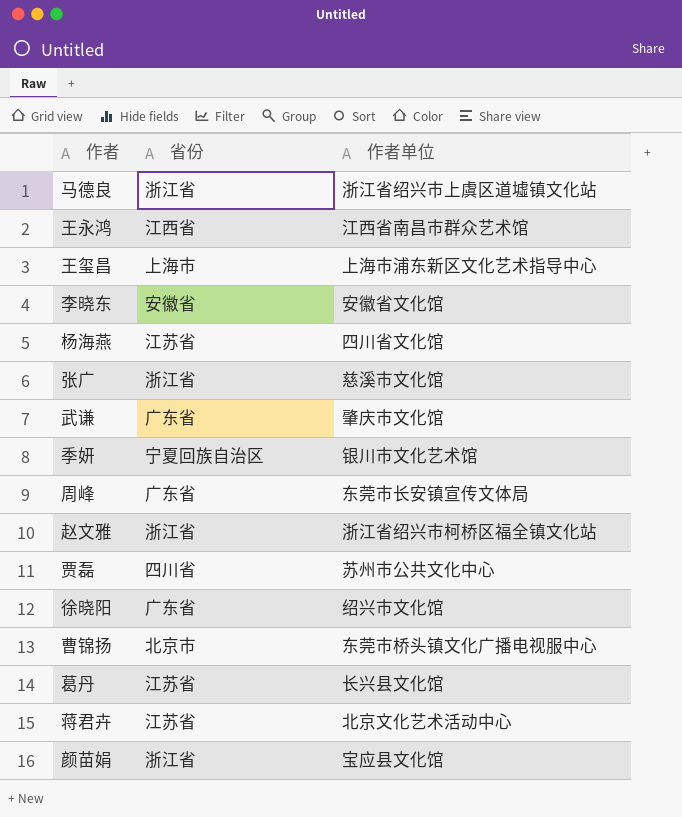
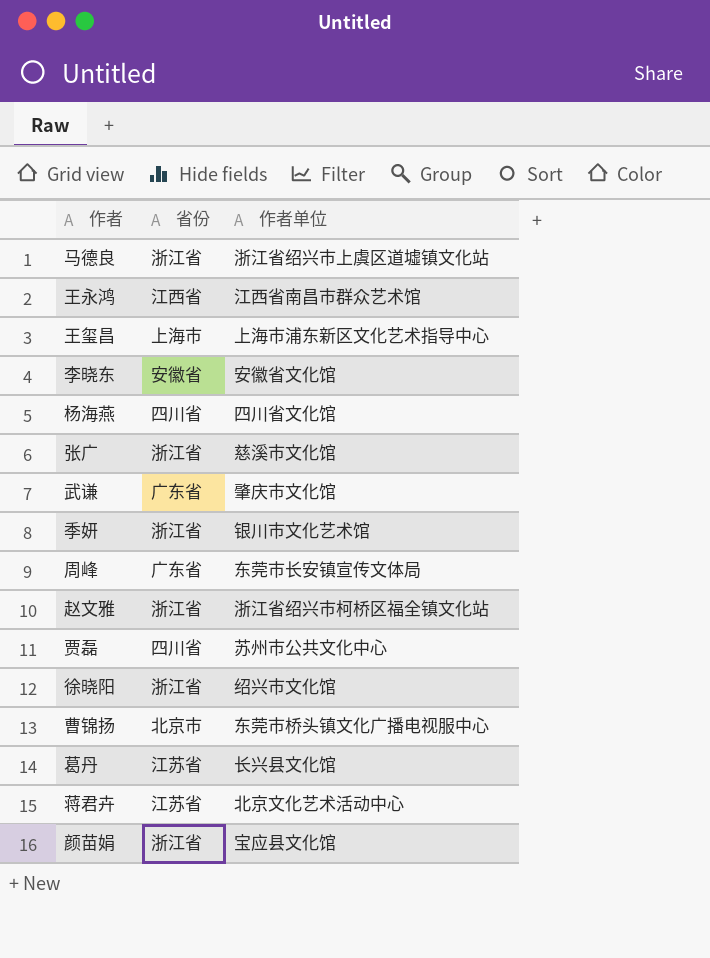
杨海燕 | 省份: 江苏省 -> 四川省
季妍 | 省份: 宁夏回族自治区 -> 浙江省
徐晓阳 | 省份: 广东省 -> 浙江省

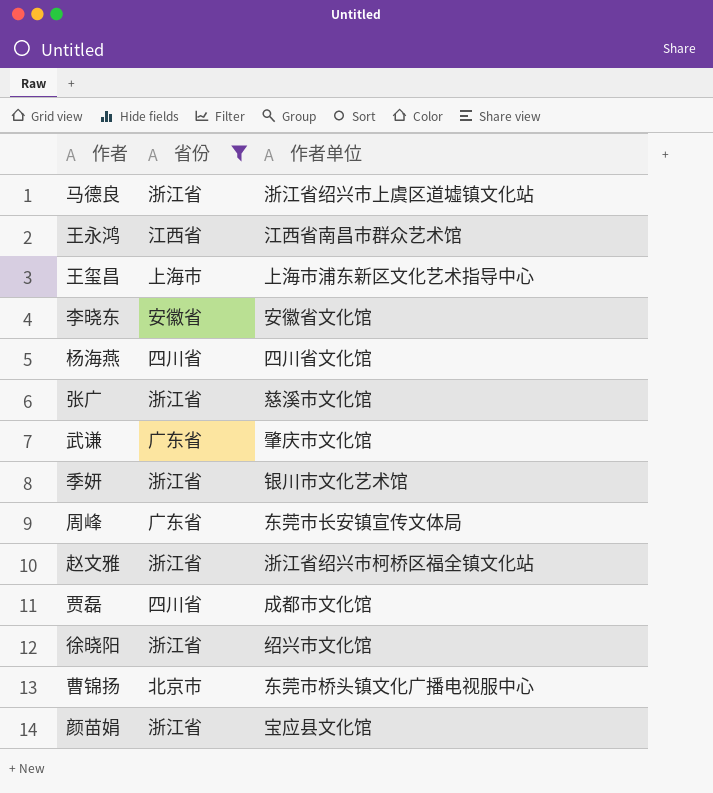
filter: none -> 省份 != 江苏省
贾磊 | 作者单位: 苏州市公共文化中心 -> 成都市文化馆

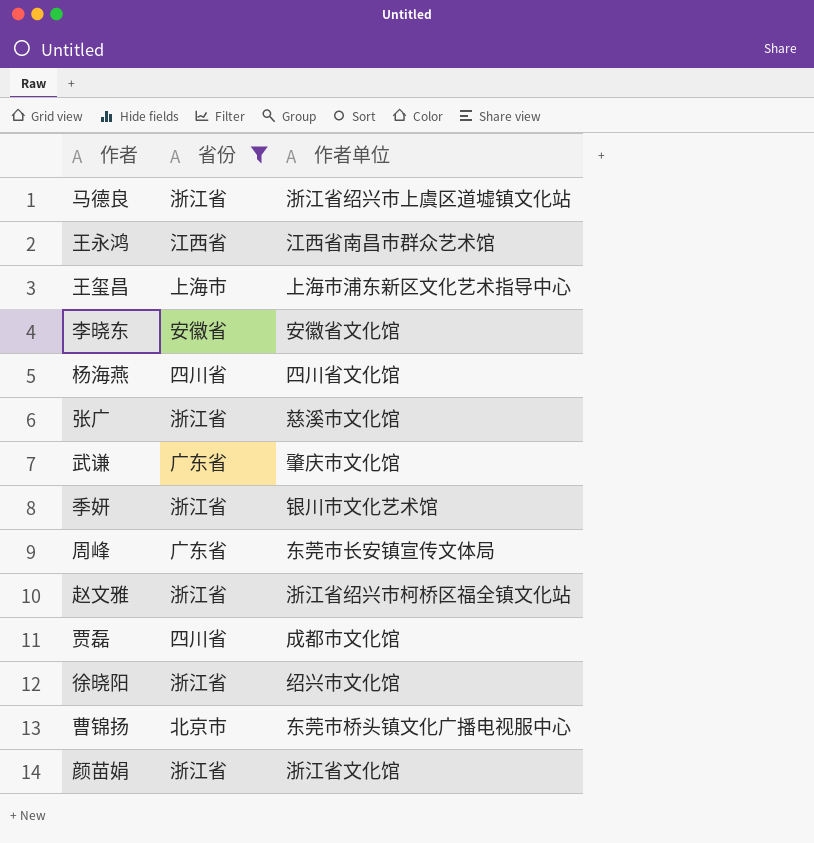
颜苗娟 | 作者单位: 宝应县文化馆 -> 浙江省文化馆

